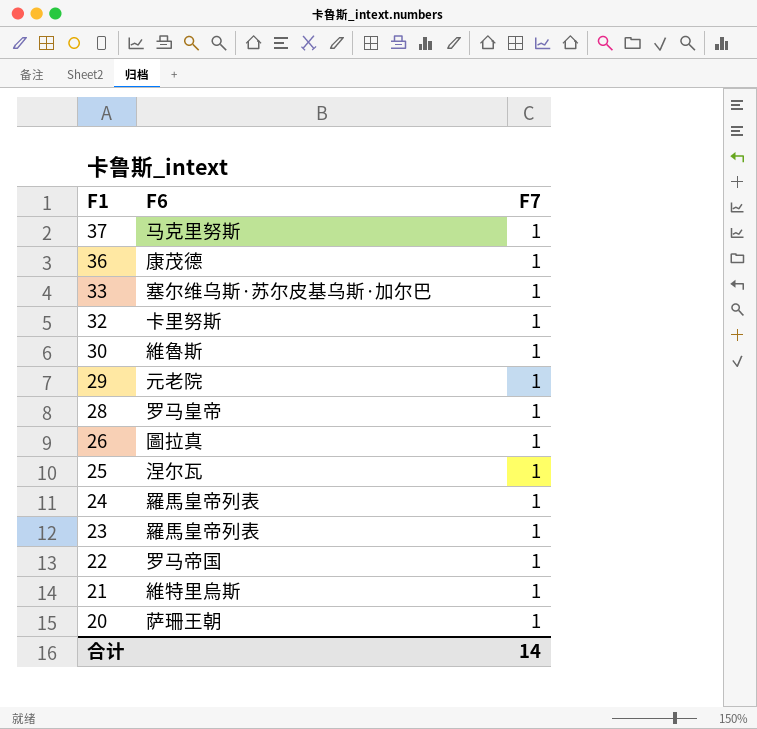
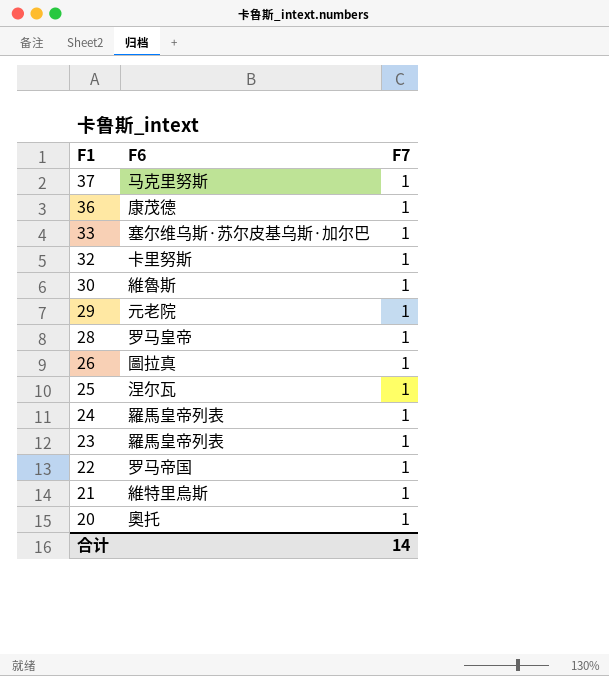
20 | F6: 萨珊王朝 -> 奧托

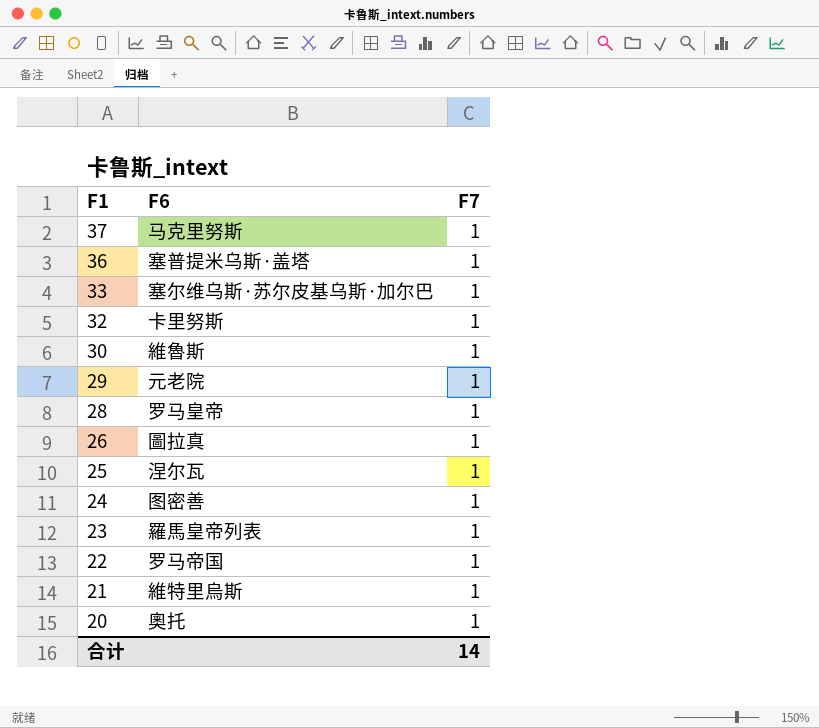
36 | F6: 康茂德 -> 塞普提米乌斯·盖塔
24 | F6: 羅馬皇帝列表 -> 图密善

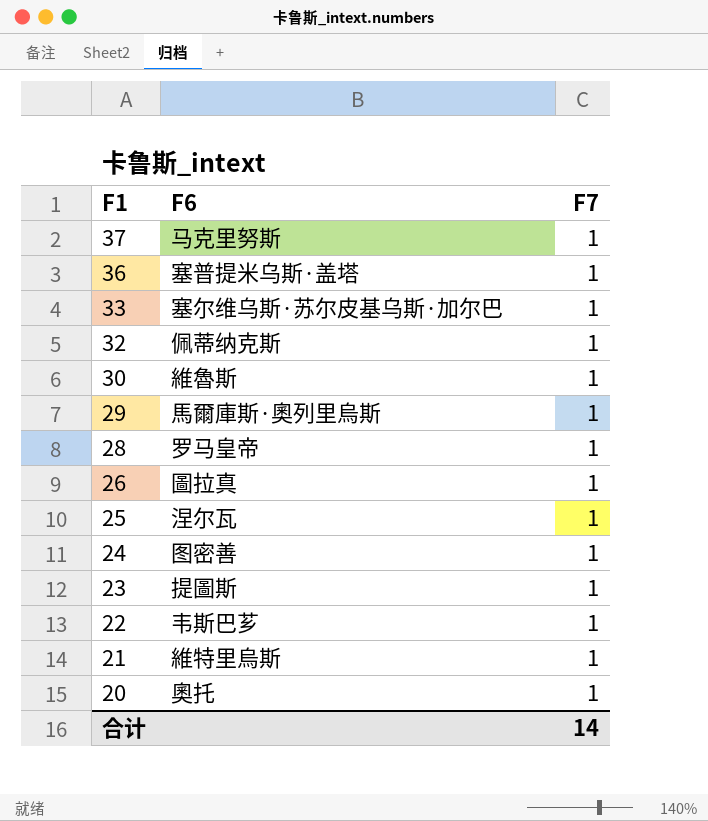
32 | F6: 卡里努斯 -> 佩蒂纳克斯
29 | F6: 元老院 -> 馬爾庫斯·奧列里烏斯
23 | F6: 羅馬皇帝列表 -> 提圖斯
22 | F6: 罗马帝国 -> 韦斯巴芗

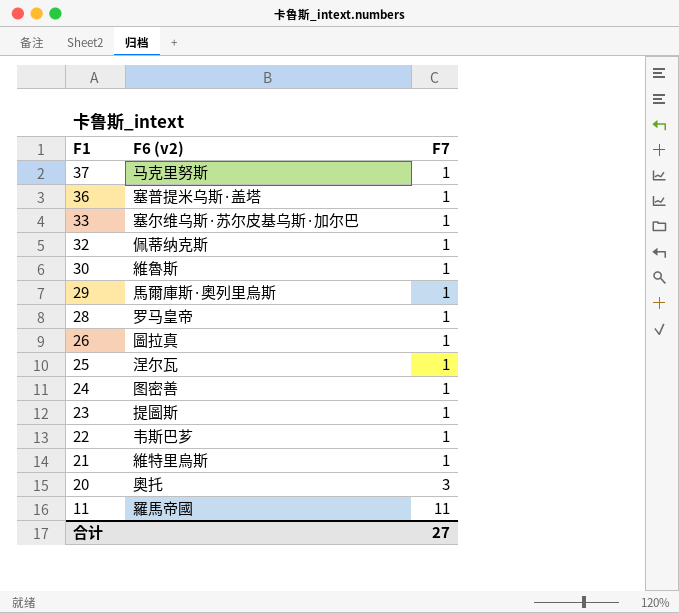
column name: F6 -> F6 (v2)
20 | F7: 1 -> 3
row 11: none -> 羅馬帝國 | 11
合计 | F7: 14 -> 27

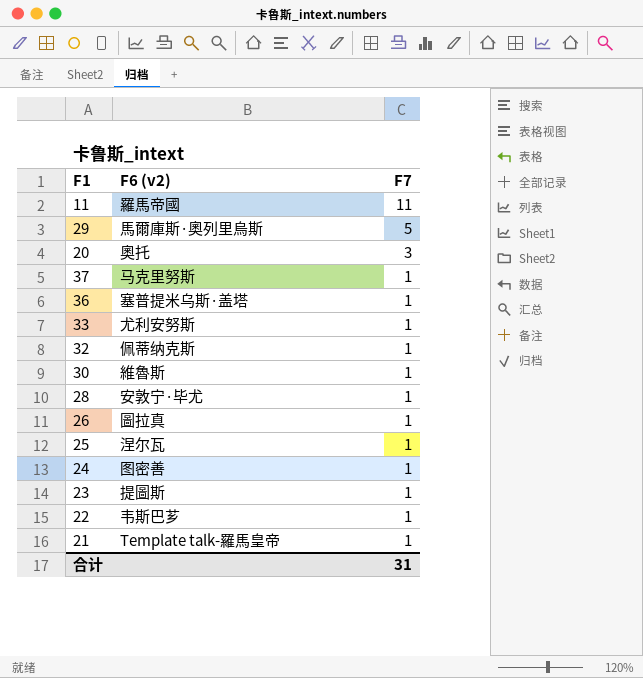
row order: F1 descending -> F7 descending
29 | F7: 1 -> 5
33 | F6 (v2): 塞尔维乌斯·苏尔皮基乌斯·加尔巴 -> 尤利安努斯
28 | F6 (v2): 罗马皇帝 -> 安敦宁·毕尤
21 | F6 (v2): 維特里烏斯 -> Template talk-羅馬皇帝
合计 | F7: 27 -> 31

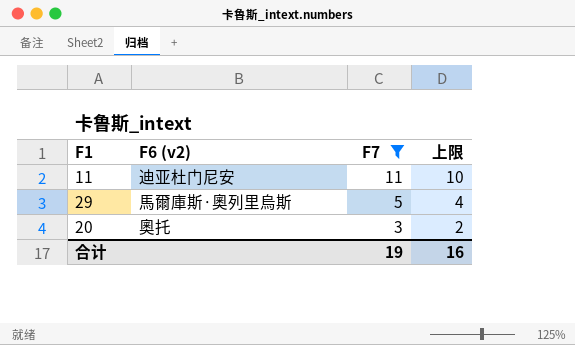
filter: none -> F7 != 1
column 上限 | formula: none -> [F7] - 1
11 | F6 (v2): 羅馬帝國 -> 迪亚杜门尼安
合计 | F7: 31 -> 19

